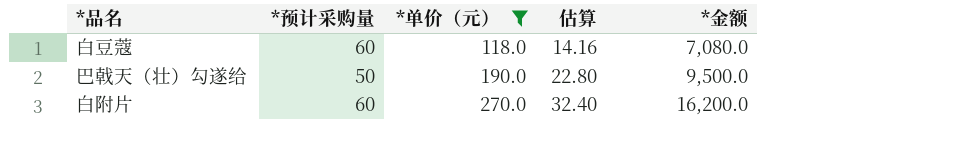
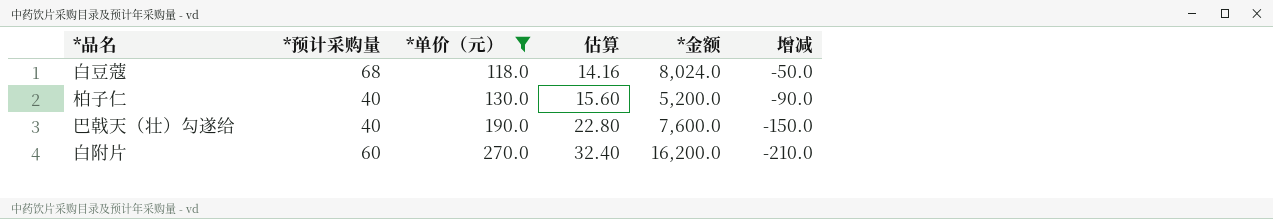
column 增减 | formula: none -> [*预计采购量] - [*单价（元）]
白豆蔻 | *预计采购量: 60 -> 68
白豆蔻 | *金额: 7,080.0 -> 8,024.0
row 柏子仁: none -> 40 | 130.0 | 15.60 | 5,200.0 | -90.0
巴戟天（壮）勾遂给 | *预计采购量: 50 -> 40
巴戟天（壮）勾遂给 | *金额: 9,500.0 -> 7,600.0

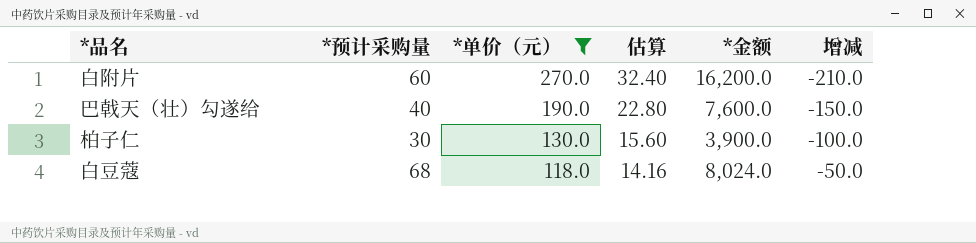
row order: *单价（元） ascending -> *单价（元） descending
柏子仁 | *预计采购量: 40 -> 30
柏子仁 | *金额: 5,200.0 -> 3,900.0
柏子仁 | 增减: -90.0 -> -100.0

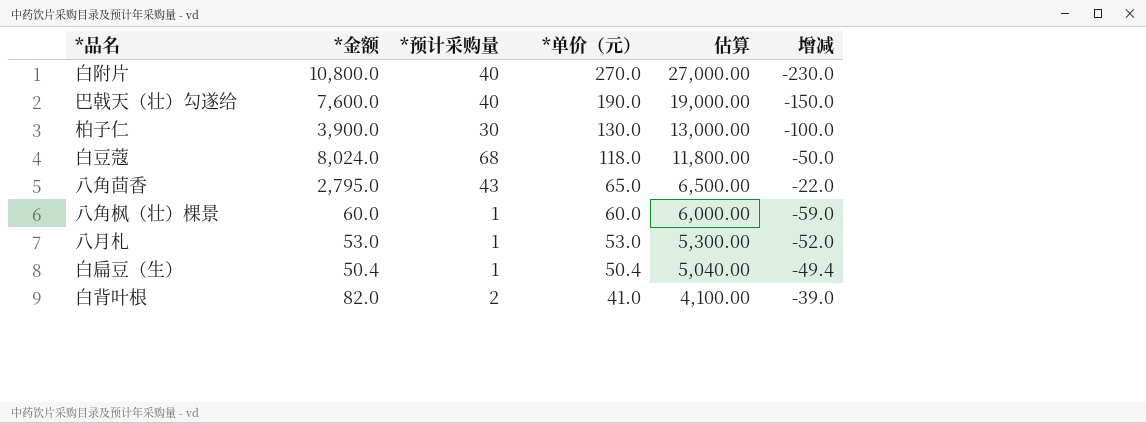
filter: *单价（元） >= 118.0 -> none
column *金额 | position: 5 -> 2
column 估算 | formula: [*单价（元）] * 0.12 -> [*单价（元）] * 100
白附片 | *金额: 16,200.0 -> 10,800.0
白附片 | *预计采购量: 60 -> 40
白附片 | 增减: -210.0 -> -230.0

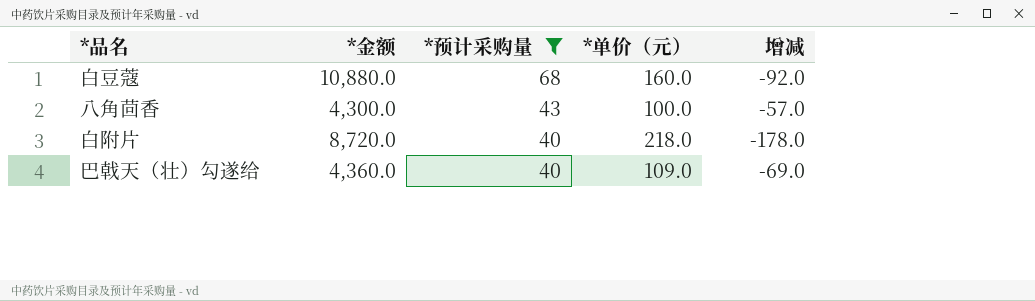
filter: none -> *预计采购量 >= 40
row order: *单价（元） descending -> *预计采购量 descending
column 估算 | formula: [*单价（元）] * 100 -> none
白豆蔻 | *金额: 8,024.0 -> 10,880.0
白豆蔻 | *单价（元）: 118.0 -> 160.0
白豆蔻 | 增减: -50.0 -> -92.0
八角茴香 | *金额: 2,795.0 -> 4,300.0
八角茴香 | *单价（元）: 65.0 -> 100.0
八角茴香 | 增减: -22.0 -> -57.0
白附片 | *金额: 10,800.0 -> 8,720.0
白附片 | *单价（元）: 270.0 -> 218.0
白附片 | 增减: -230.0 -> -178.0
巴戟天（壮）勾遂给 | *金额: 7,600.0 -> 4,360.0
巴戟天（壮）勾遂给 | *单价（元）: 190.0 -> 109.0
巴戟天（壮）勾遂给 | 增减: -150.0 -> -69.0

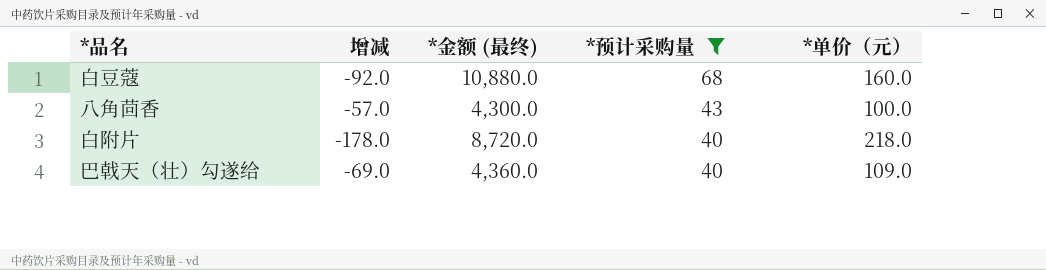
column 增减 | position: 5 -> 2
column name: *金额 -> *金额 (最终)

